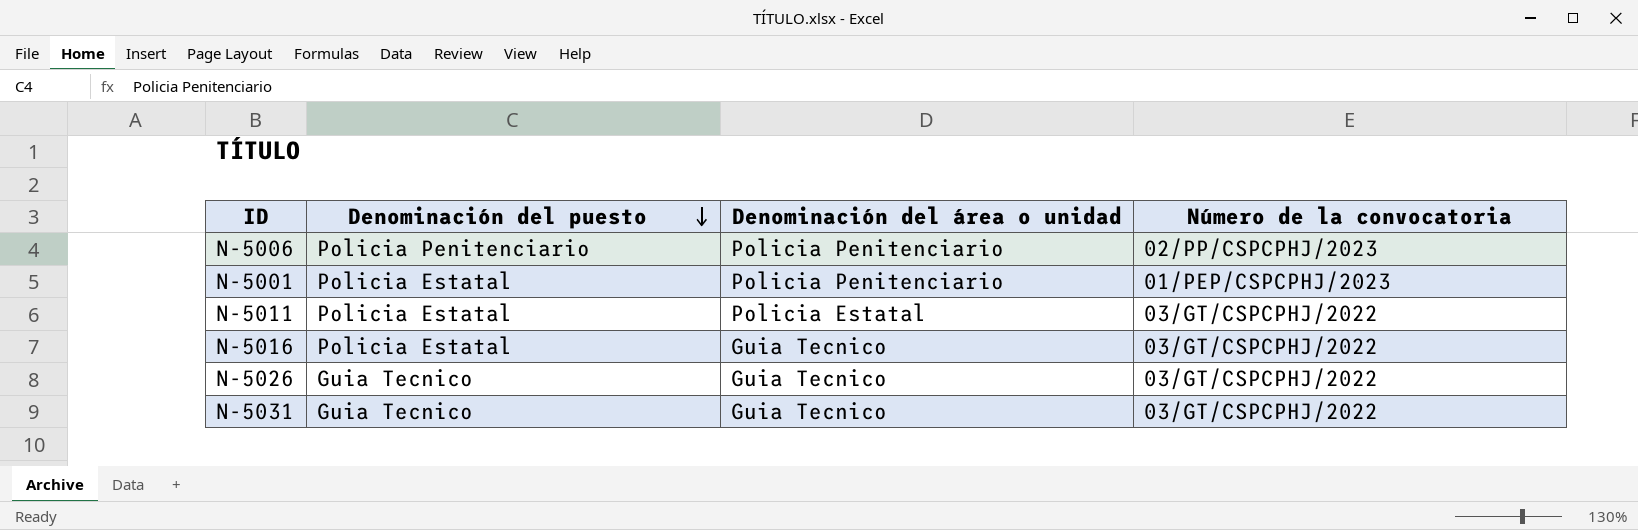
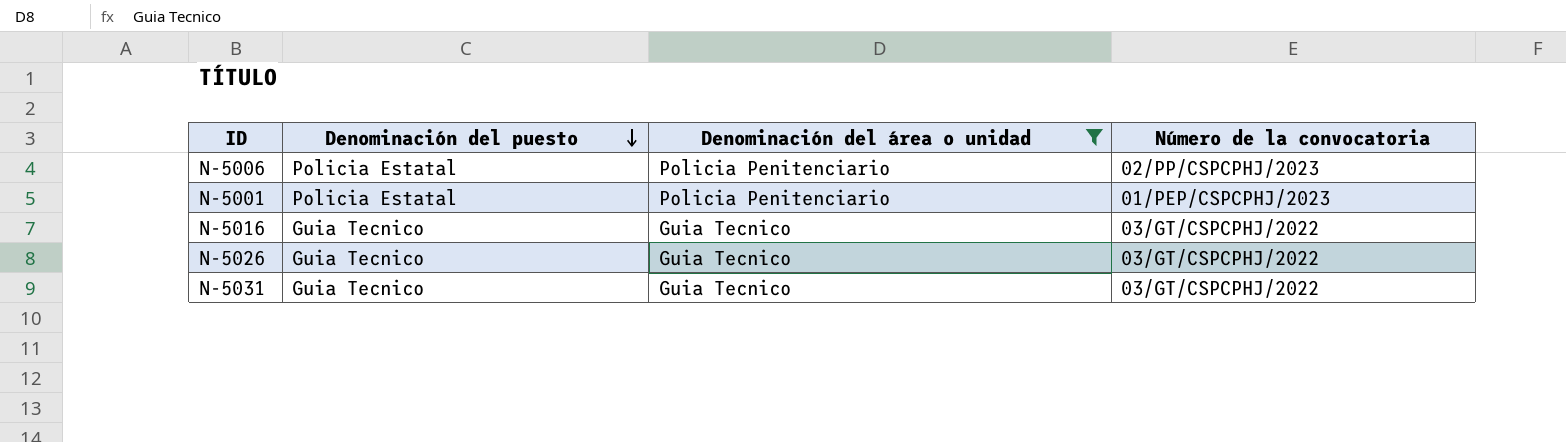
filter: none -> Denominación del área o unidad != Policia Estatal
N-5006 | Denominación del puesto: Policia Penitenciario -> Policia Estatal
N-5016 | Denominación del puesto: Policia Estatal -> Guia Tecnico

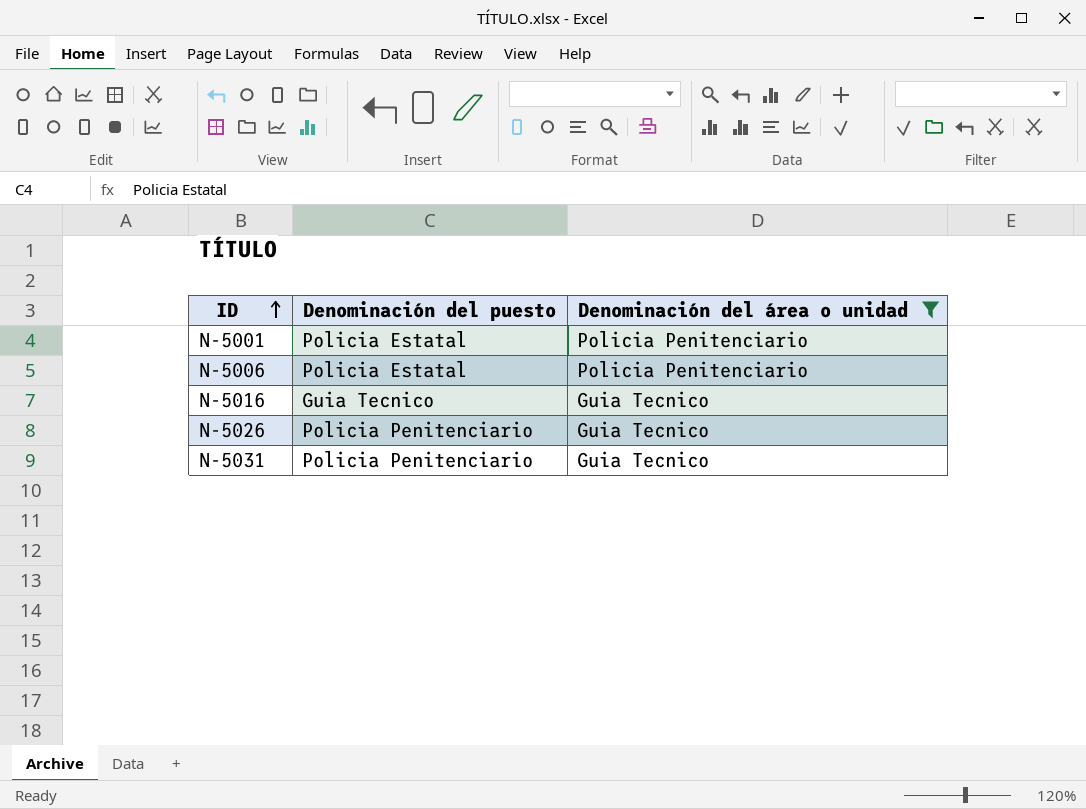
row order: Denominación del puesto descending -> ID ascending
column Número de la convocatoria | position: 4 -> none
N-5026 | Denominación del puesto: Guia Tecnico -> Policia Penitenciario
N-5031 | Denominación del puesto: Guia Tecnico -> Policia Penitenciario

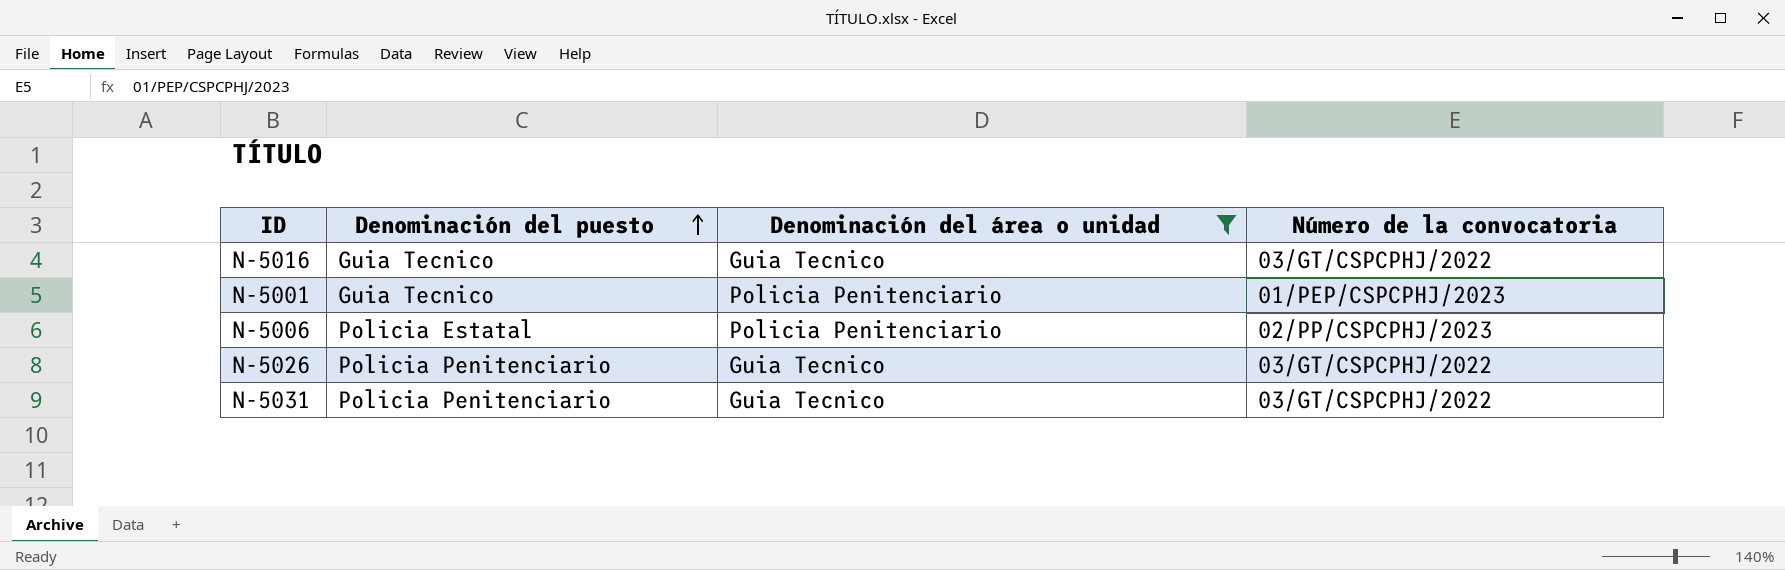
row order: ID ascending -> Denominación del puesto ascending
column Número de la convocatoria | position: none -> 4
N-5001 | Denominación del puesto: Policia Estatal -> Guia Tecnico

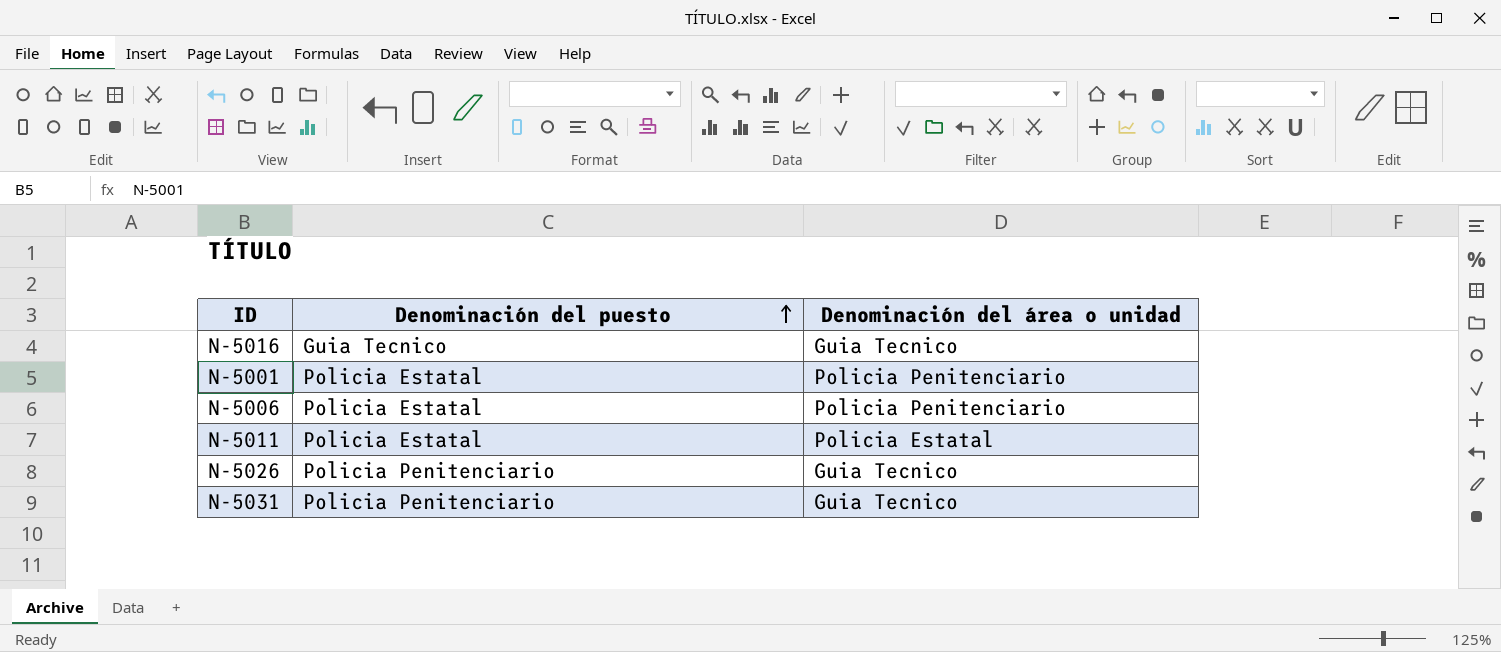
filter: Denominación del área o unidad != Policia Estatal -> none
column Número de la convocatoria | position: 4 -> none
N-5001 | Denominación del puesto: Guia Tecnico -> Policia Estatal

